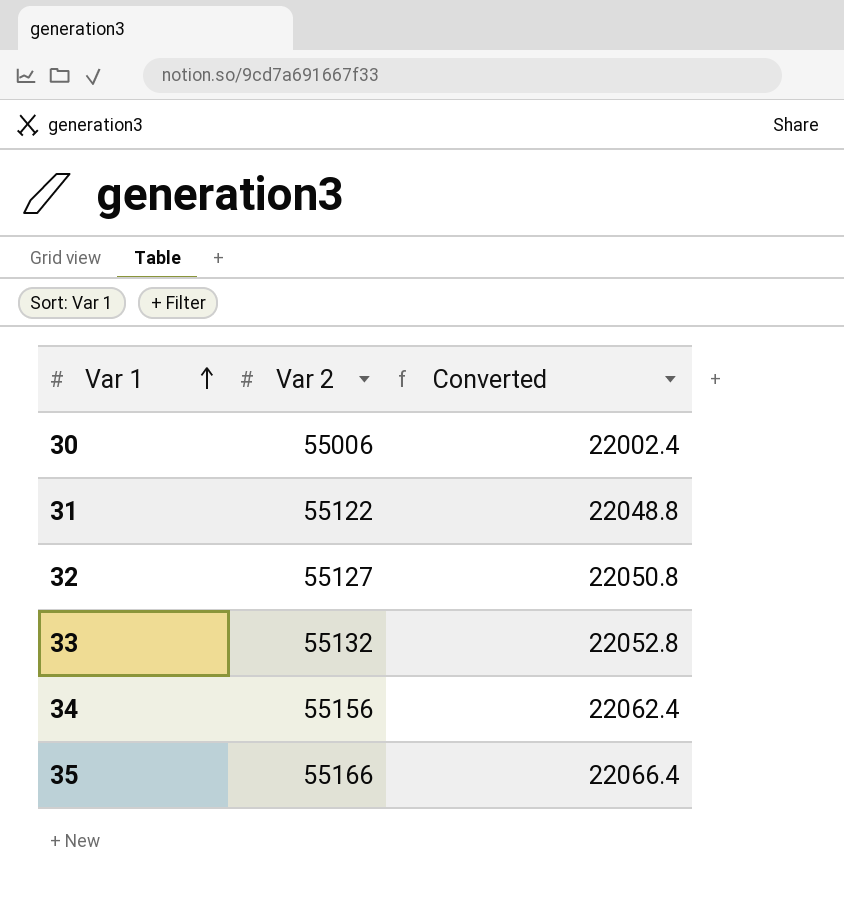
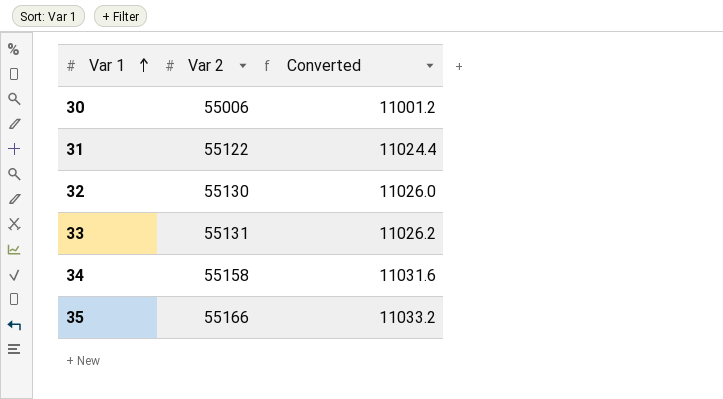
column Converted | formula: [Var 2] * 0.4 -> [Var 2] * 0.2
32 | Var 2: 55127 -> 55130
33 | Var 2: 55132 -> 55131
34 | Var 2: 55156 -> 55158

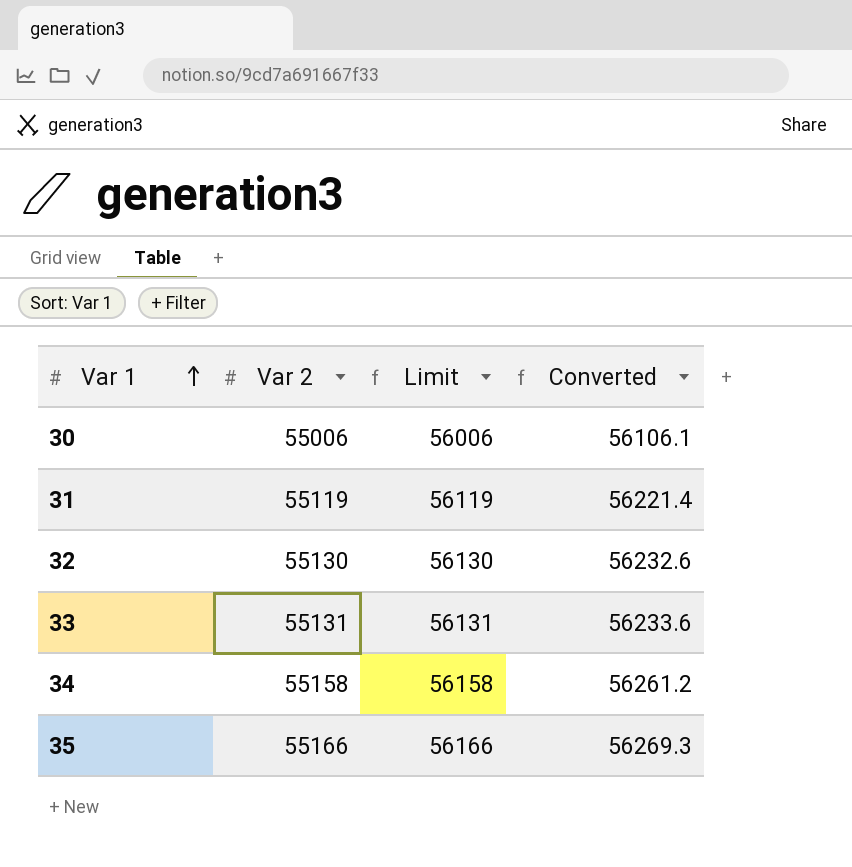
column Limit | formula: none -> [Var 2] + 1000
column Converted | formula: [Var 2] * 0.2 -> [Var 2] * 1.02
31 | Var 2: 55122 -> 55119

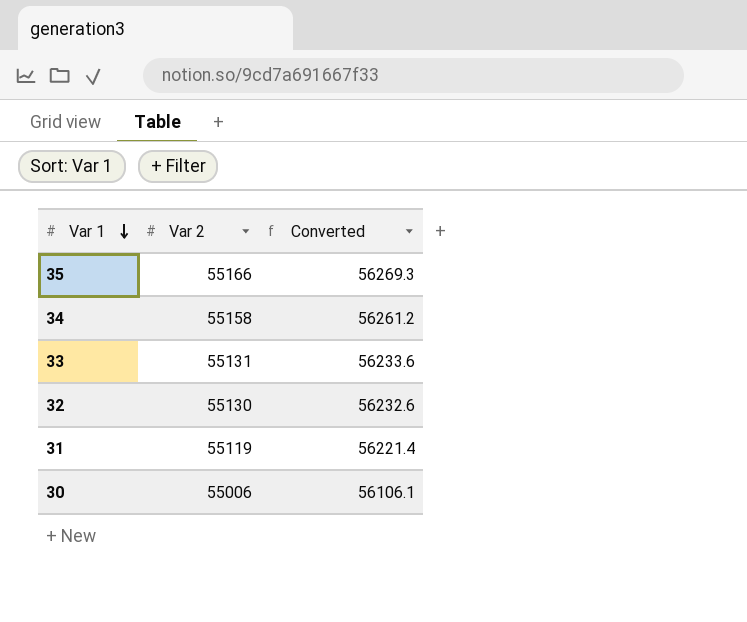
row order: Var 1 ascending -> Var 1 descending
column Limit | formula: [Var 2] + 1000 -> none

